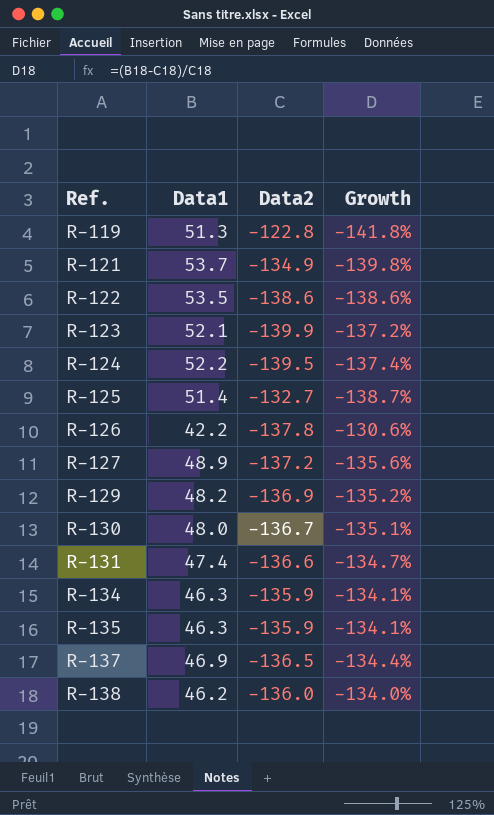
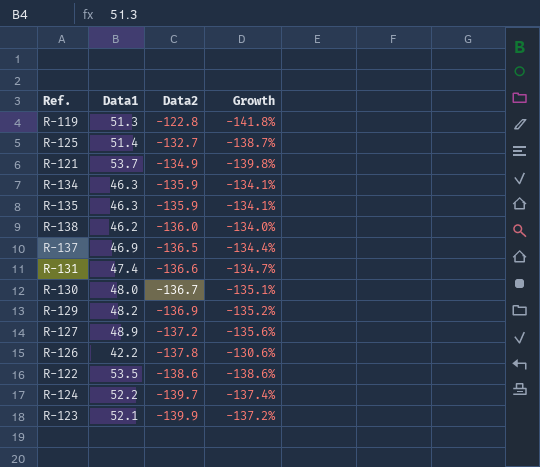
row order: Ref. ascending -> Data2 descending
R-124 | Data2: -139.5 -> -139.7

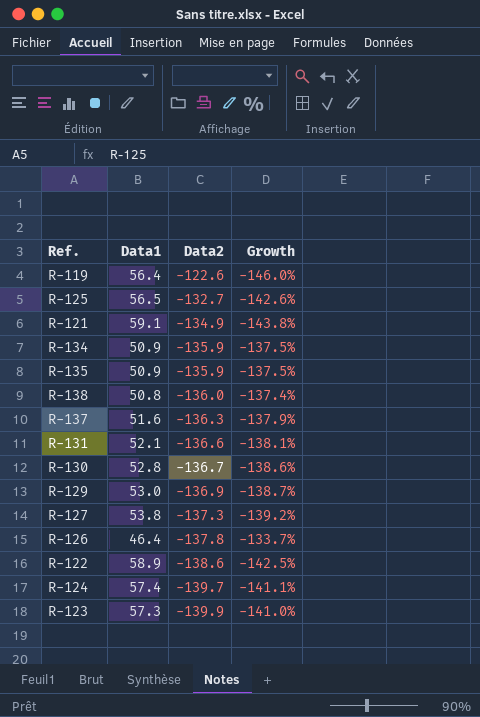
R-119 | Data1: 51.3 -> 56.4
R-119 | Data2: -122.8 -> -122.6
R-119 | Growth: -141.8% -> -146.0%
R-125 | Data1: 51.4 -> 56.5
R-125 | Growth: -138.7% -> -142.6%
R-121 | Data1: 53.7 -> 59.1
R-121 | Growth: -139.8% -> -143.8%
R-134 | Data1: 46.3 -> 50.9
R-134 | Growth: -134.1% -> -137.5%
R-135 | Data1: 46.3 -> 50.9
R-135 | Growth: -134.1% -> -137.5%
R-138 | Data1: 46.2 -> 50.8
R-138 | Growth: -134.0% -> -137.4%
R-137 | Data1: 46.9 -> 51.6
R-137 | Data2: -136.5 -> -136.3
R-137 | Growth: -134.4% -> -137.9%
R-131 | Data1: 47.4 -> 52.1
R-131 | Growth: -134.7% -> -138.1%
R-130 | Data1: 48.0 -> 52.8
R-130 | Growth: -135.1% -> -138.6%
R-129 | Data1: 48.2 -> 53.0
R-129 | Growth: -135.2% -> -138.7%
R-127 | Data1: 48.9 -> 53.8
R-127 | Data2: -137.2 -> -137.3
R-127 | Growth: -135.6% -> -139.2%
R-126 | Data1: 42.2 -> 46.4
R-126 | Growth: -130.6% -> -133.7%
R-122 | Data1: 53.5 -> 58.9
R-122 | Growth: -138.6% -> -142.5%
R-124 | Data1: 52.2 -> 57.4
R-124 | Growth: -137.4% -> -141.1%
R-123 | Data1: 52.1 -> 57.3
R-123 | Growth: -137.2% -> -141.0%

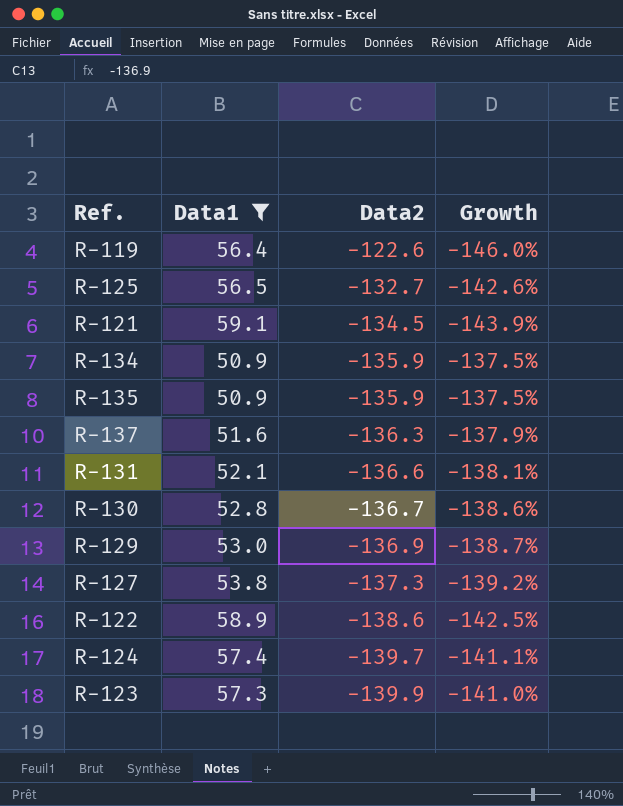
filter: none -> Data1 >= 50.9
R-121 | Data2: -134.9 -> -134.5
R-121 | Growth: -143.8% -> -143.9%

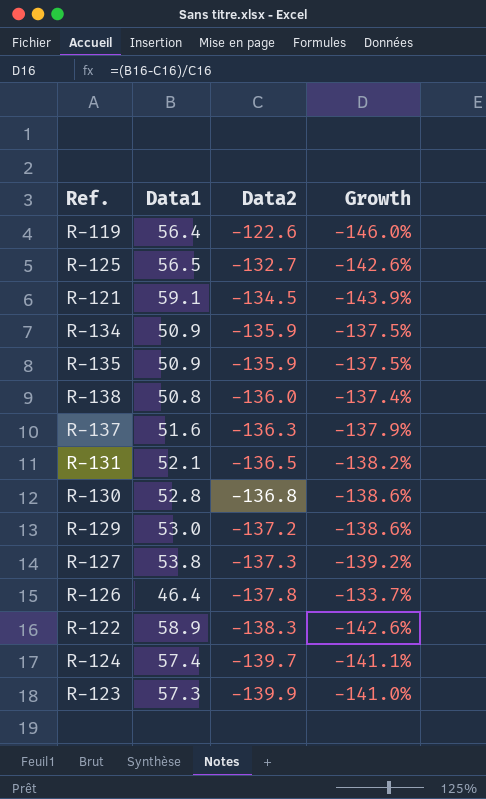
filter: Data1 >= 50.9 -> none
R-131 | Data2: -136.6 -> -136.5
R-131 | Growth: -138.1% -> -138.2%
R-130 | Data2: -136.7 -> -136.8
R-129 | Data2: -136.9 -> -137.2
R-129 | Growth: -138.7% -> -138.6%
R-122 | Data2: -138.6 -> -138.3
R-122 | Growth: -142.5% -> -142.6%

